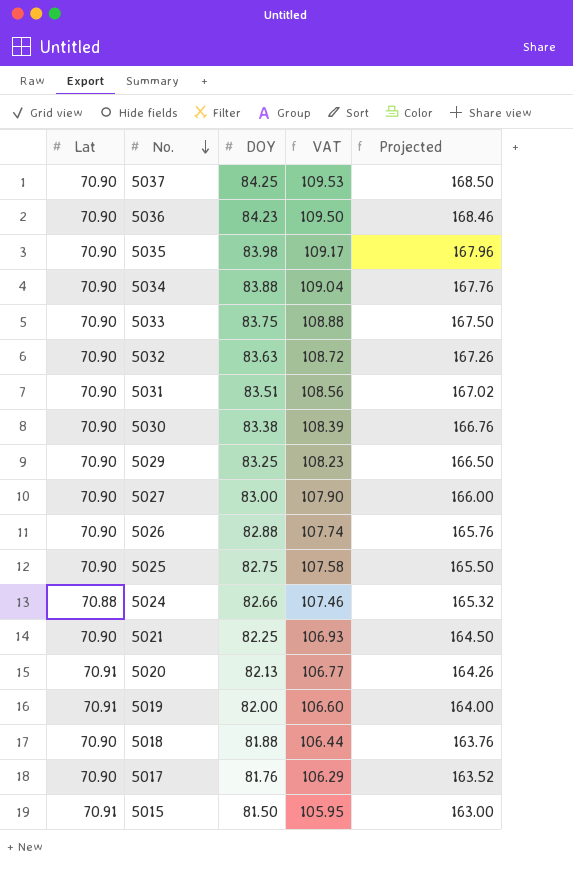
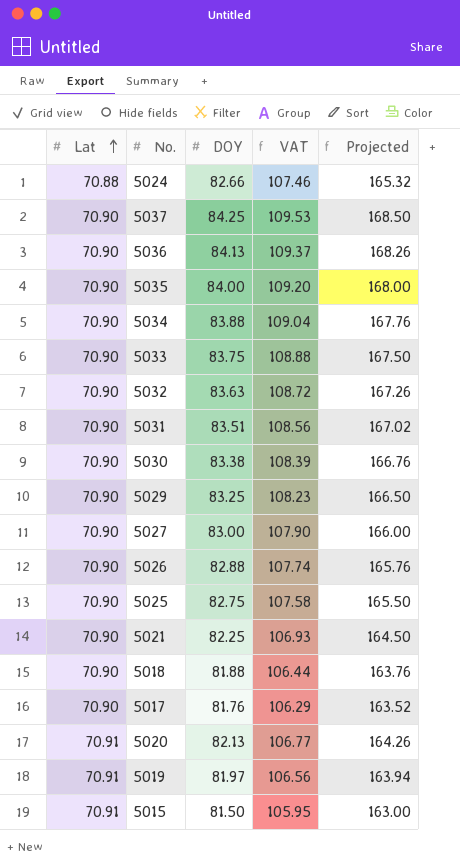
row order: No. descending -> Lat ascending
5036 | DOY: 84.23 -> 84.13
5036 | VAT: 109.50 -> 109.37
5036 | Projected: 168.46 -> 168.26
5035 | DOY: 83.98 -> 84.00
5035 | VAT: 109.17 -> 109.20
5035 | Projected: 167.96 -> 168.00
5019 | DOY: 82.00 -> 81.97
5019 | VAT: 106.60 -> 106.56
5019 | Projected: 164.00 -> 163.94

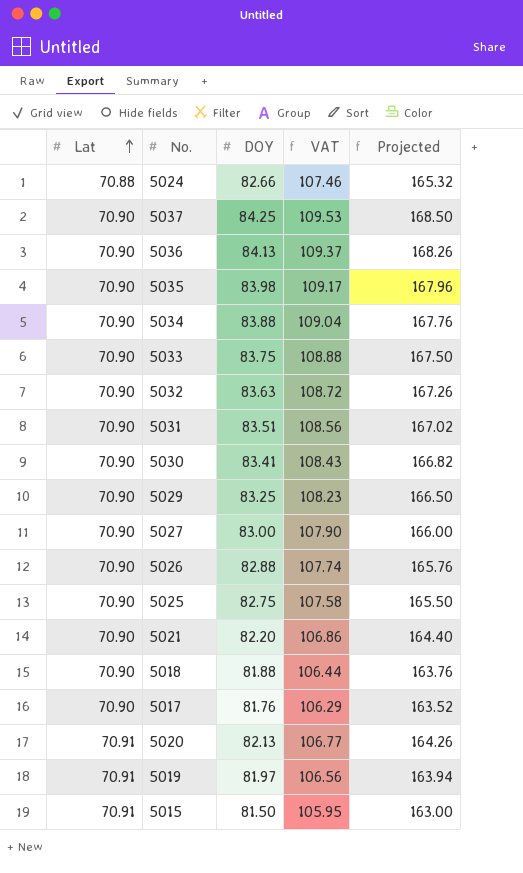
5035 | DOY: 84.00 -> 83.98
5035 | VAT: 109.20 -> 109.17
5035 | Projected: 168.00 -> 167.96
5030 | DOY: 83.38 -> 83.41
5030 | VAT: 108.39 -> 108.43
5030 | Projected: 166.76 -> 166.82
5021 | DOY: 82.25 -> 82.20
5021 | VAT: 106.93 -> 106.86
5021 | Projected: 164.50 -> 164.40

